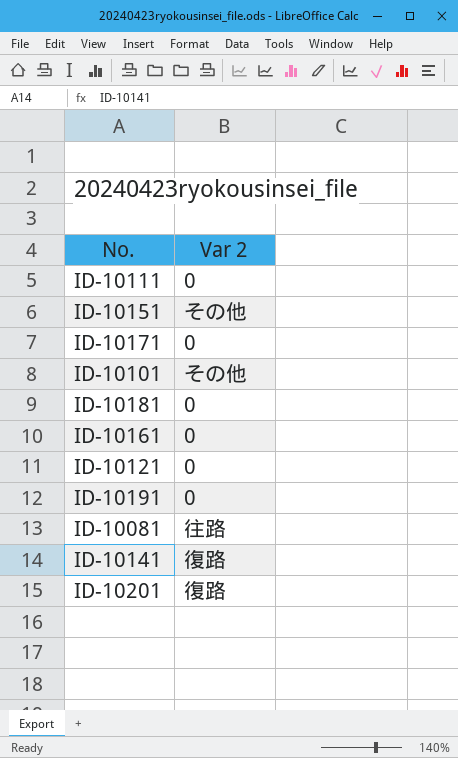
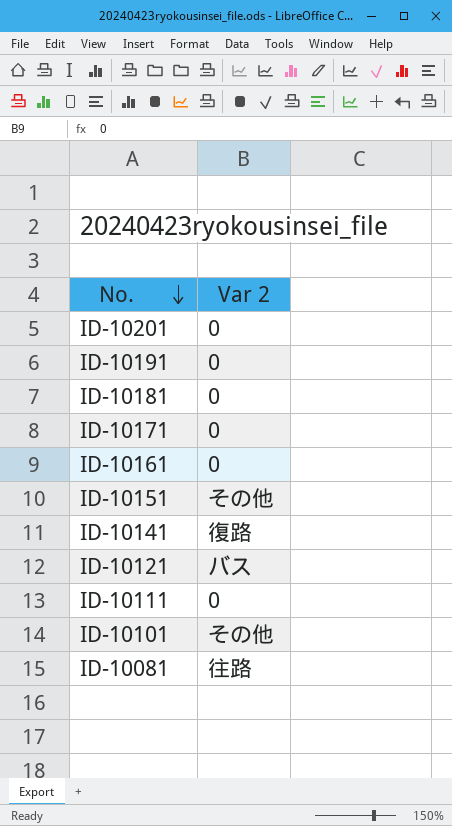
row order: none -> No. descending
ID-10201 | Var 2: 復路 -> 0
ID-10121 | Var 2: 0 -> バス

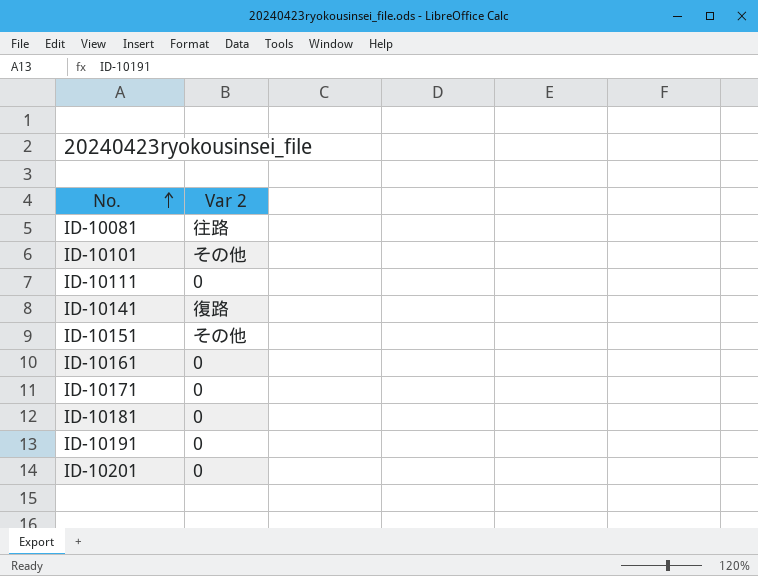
row order: No. descending -> No. ascending
row ID-10121: バス -> none

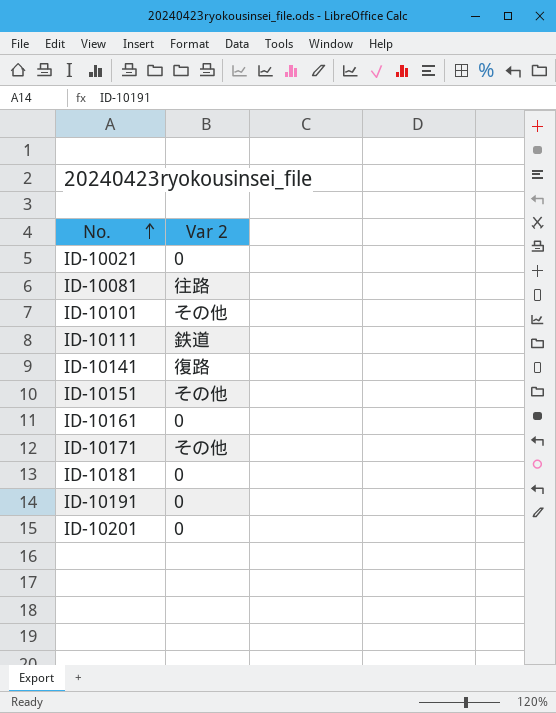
row ID-10021: none -> 0
ID-10111 | Var 2: 0 -> 鉄道
ID-10171 | Var 2: 0 -> その他

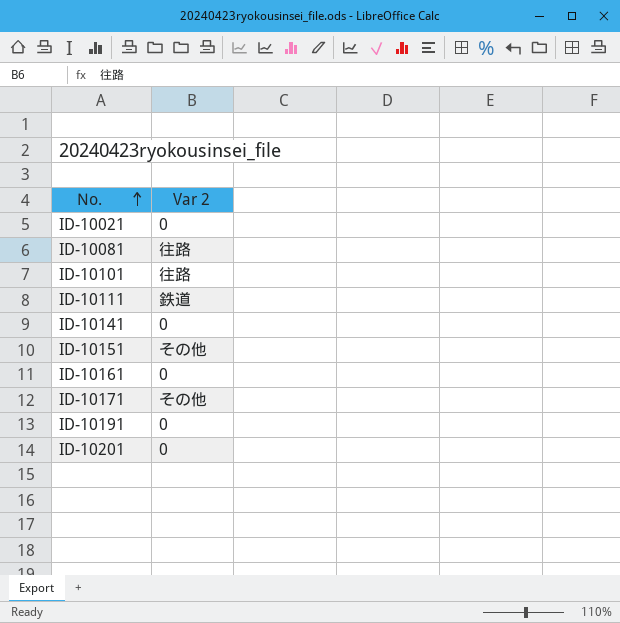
row ID-10181: 0 -> none
ID-10101 | Var 2: その他 -> 往路
ID-10141 | Var 2: 復路 -> 0

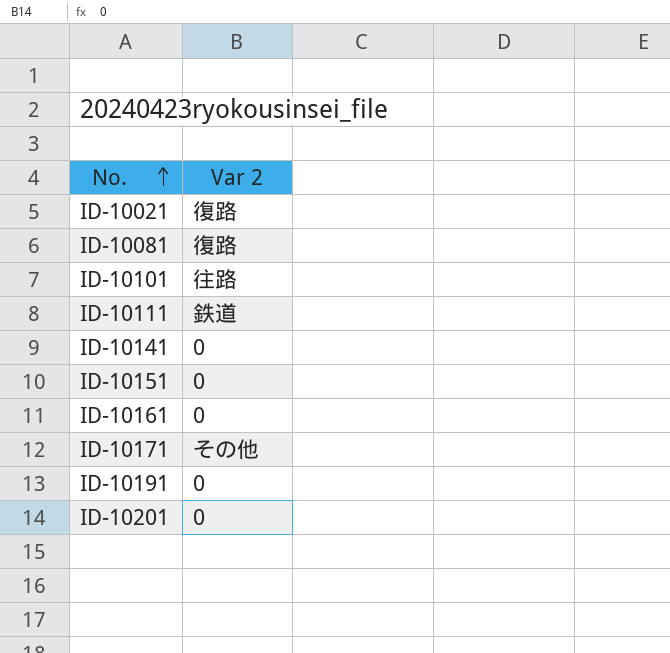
ID-10021 | Var 2: 0 -> 復路
ID-10081 | Var 2: 往路 -> 復路
ID-10151 | Var 2: その他 -> 0

